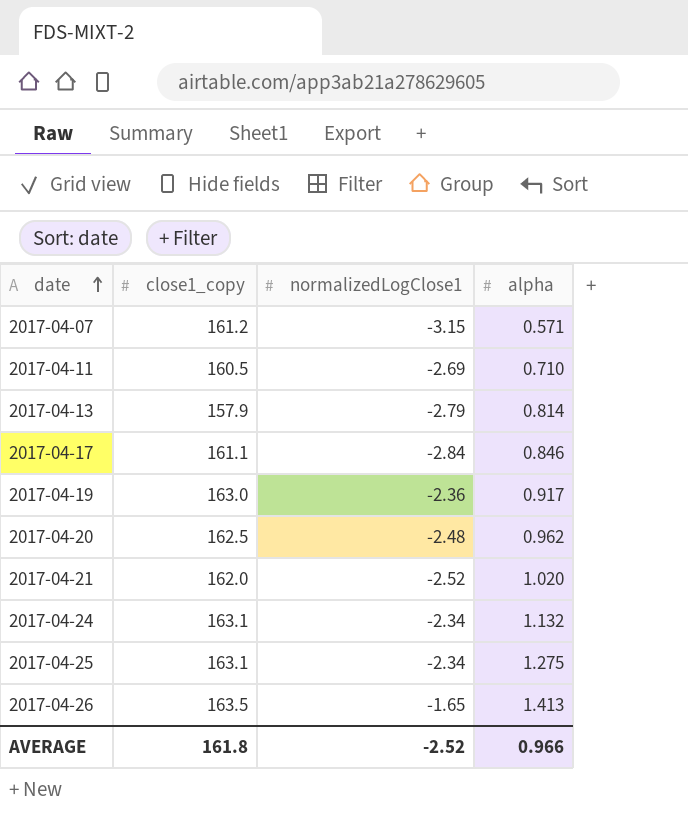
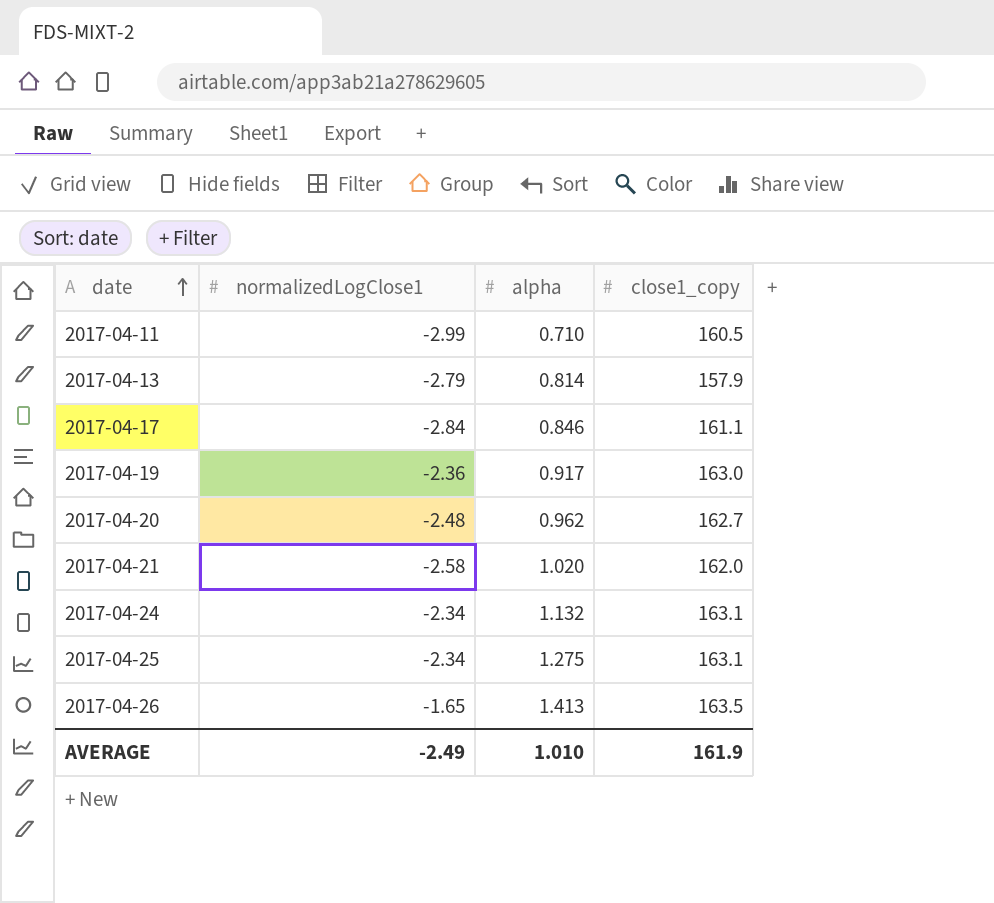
column close1_copy | position: 2 -> 4
row 2017-04-07: 161.2 | -3.15 | 0.571 -> none
2017-04-11 | normalizedLogClose1: -2.69 -> -2.99
2017-04-20 | close1_copy: 162.5 -> 162.7
2017-04-21 | normalizedLogClose1: -2.52 -> -2.58
AVERAGE | normalizedLogClose1: -2.52 -> -2.49
AVERAGE | alpha: 0.966 -> 1.010
AVERAGE | close1_copy: 161.8 -> 161.9

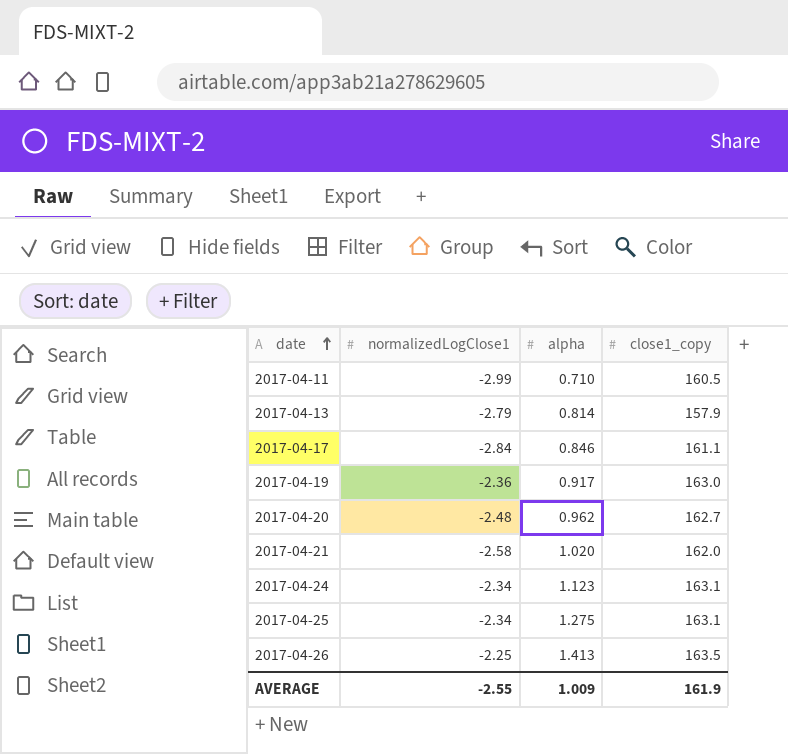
2017-04-24 | alpha: 1.132 -> 1.123
2017-04-26 | normalizedLogClose1: -1.65 -> -2.25
AVERAGE | normalizedLogClose1: -2.49 -> -2.55
AVERAGE | alpha: 1.010 -> 1.009

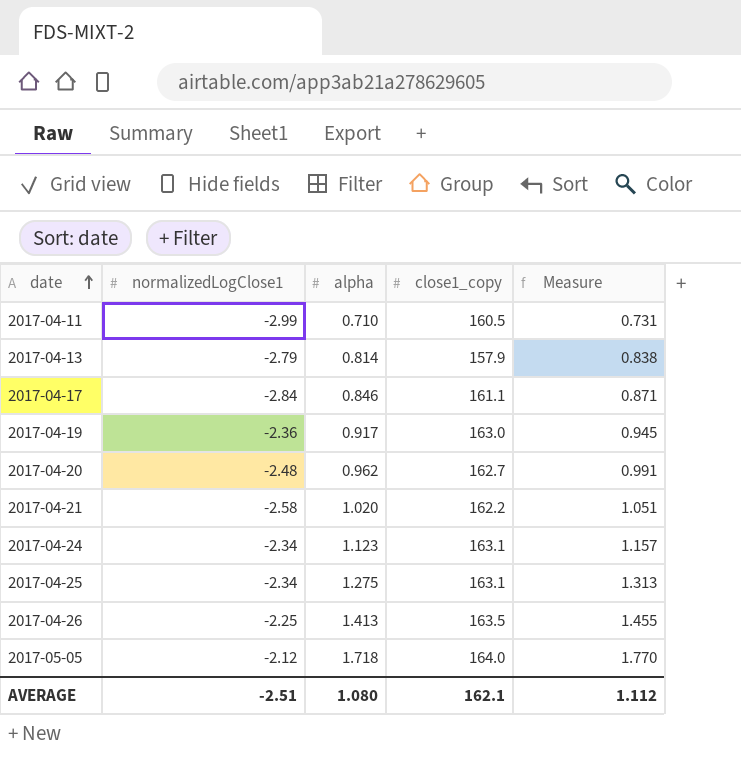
column Measure | formula: none -> [alpha] * 1.03
2017-04-21 | close1_copy: 162.0 -> 162.2
row 2017-05-05: none -> -2.12 | 1.718 | 164.0 | 1.770
AVERAGE | normalizedLogClose1: -2.55 -> -2.51
AVERAGE | alpha: 1.009 -> 1.080
AVERAGE | close1_copy: 161.9 -> 162.1

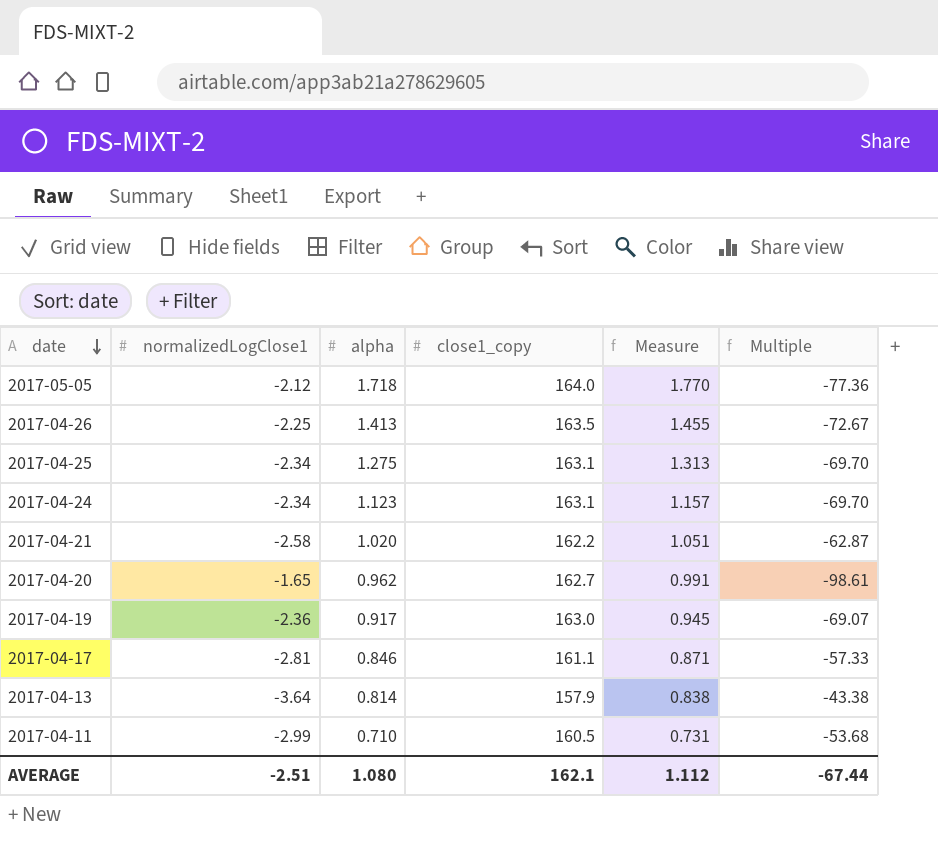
row order: date ascending -> date descending
column Multiple | formula: none -> [close1_copy] / [normalizedLogClose1]
2017-04-20 | normalizedLogClose1: -2.48 -> -1.65
2017-04-17 | normalizedLogClose1: -2.84 -> -2.81
2017-04-13 | normalizedLogClose1: -2.79 -> -3.64

